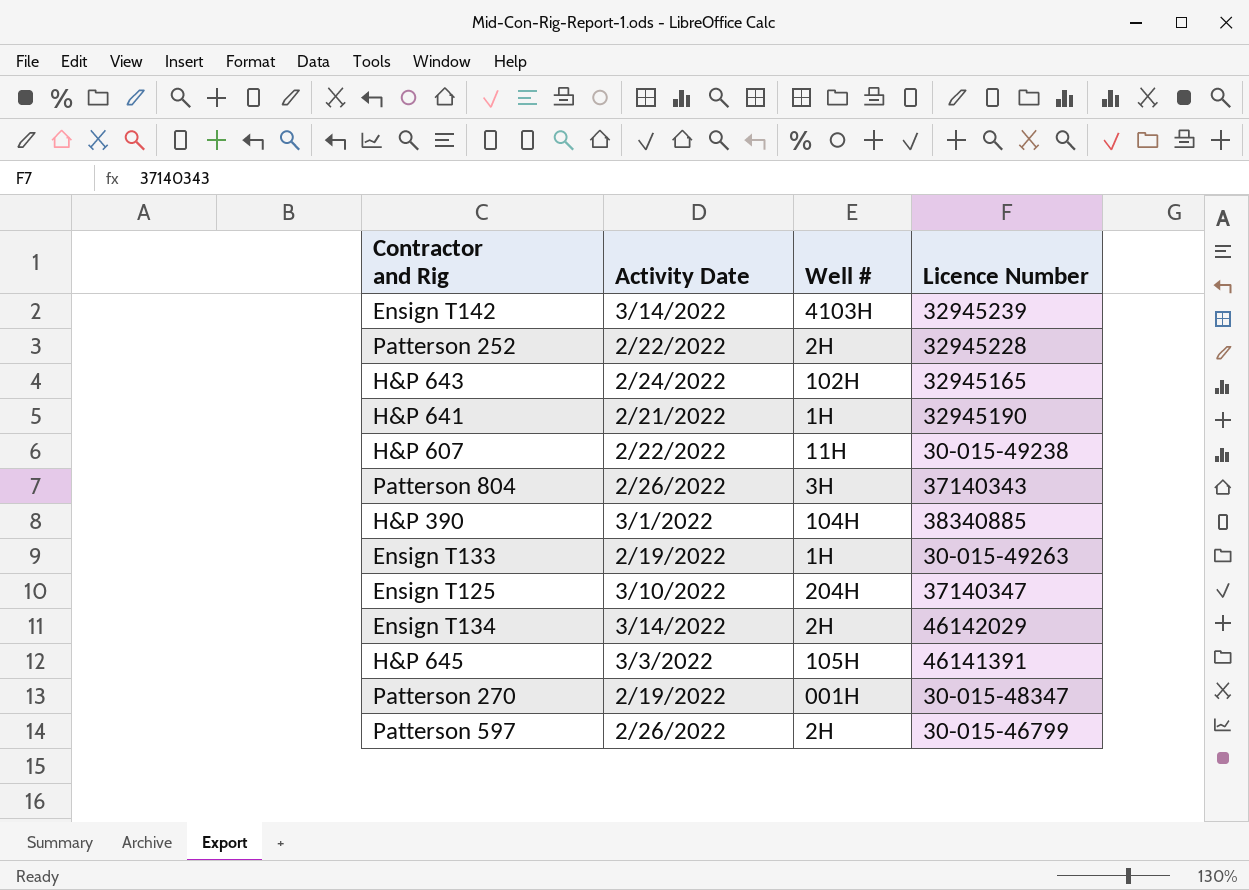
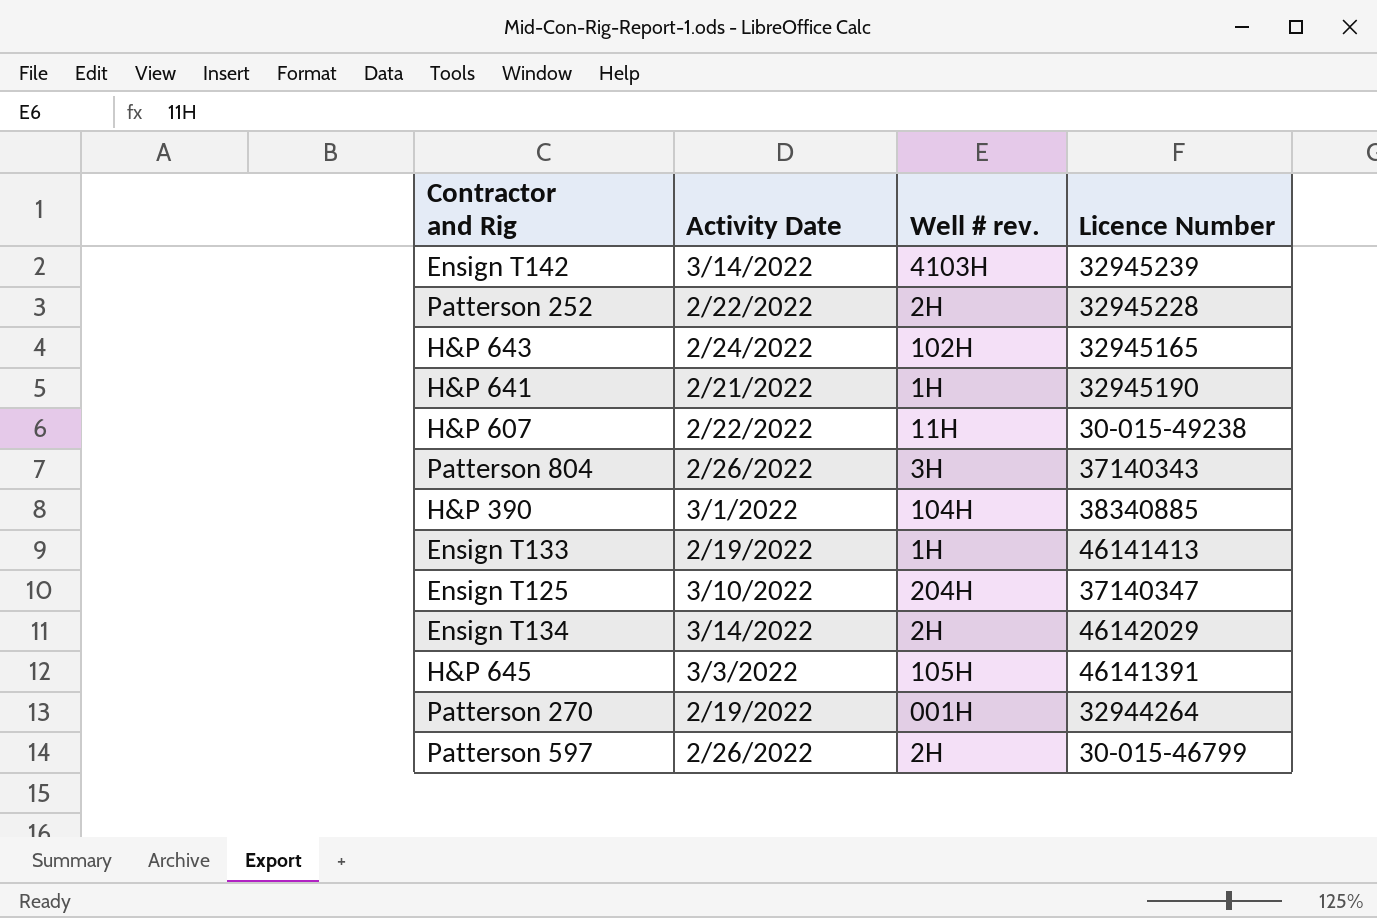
column name: Well # -> Well # rev.
Ensign T133 | Licence Number: 30-015-49263 -> 46141413
Patterson 270 | Licence Number: 30-015-48347 -> 32944264

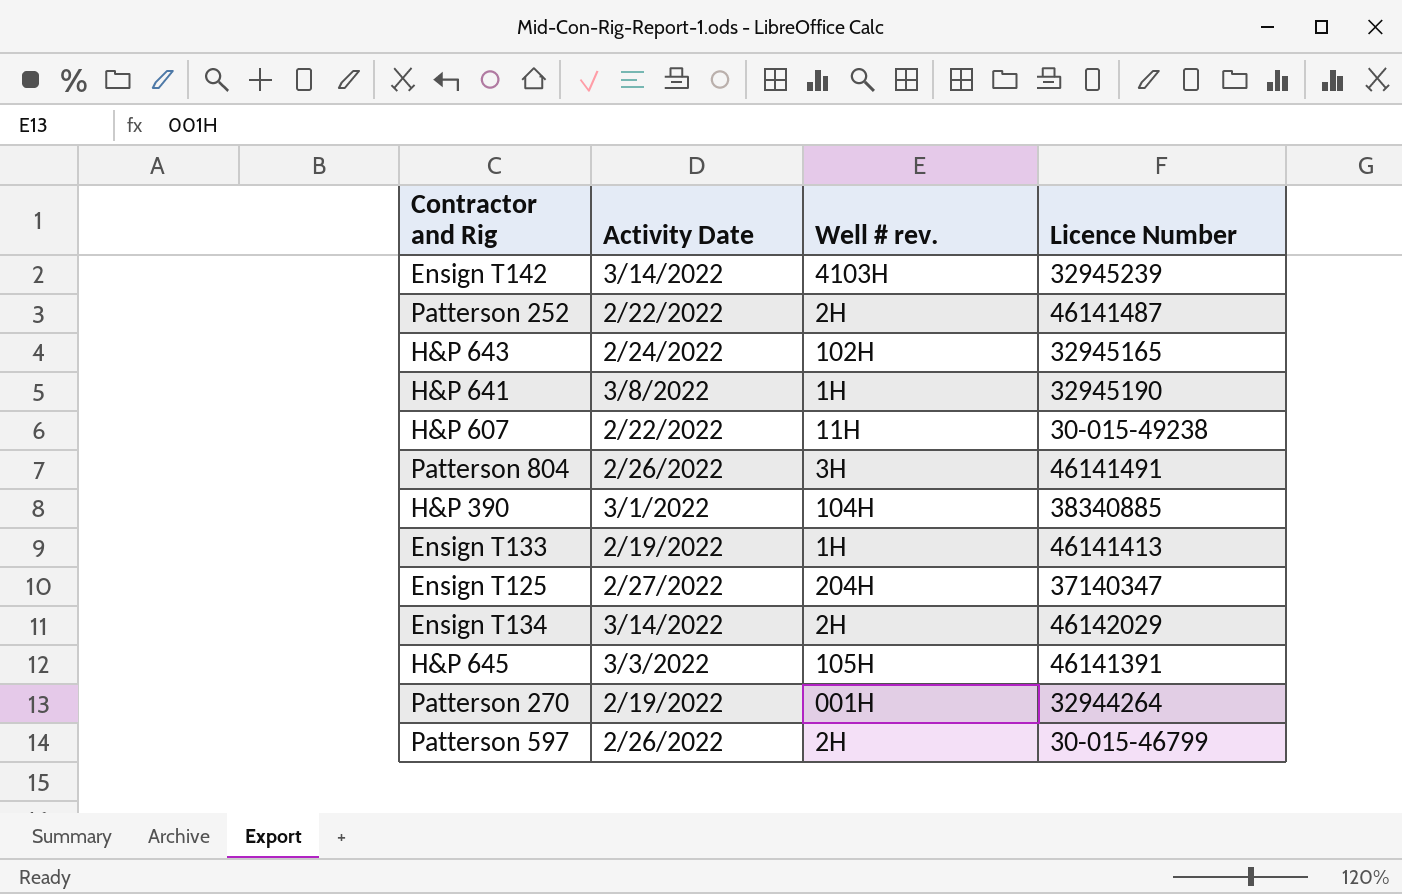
Patterson 252 | Licence Number: 32945228 -> 46141487
H&P 641 | Activity Date: 2/21/2022 -> 3/8/2022
Patterson 804 | Licence Number: 37140343 -> 46141491
Ensign T125 | Activity Date: 3/10/2022 -> 2/27/2022

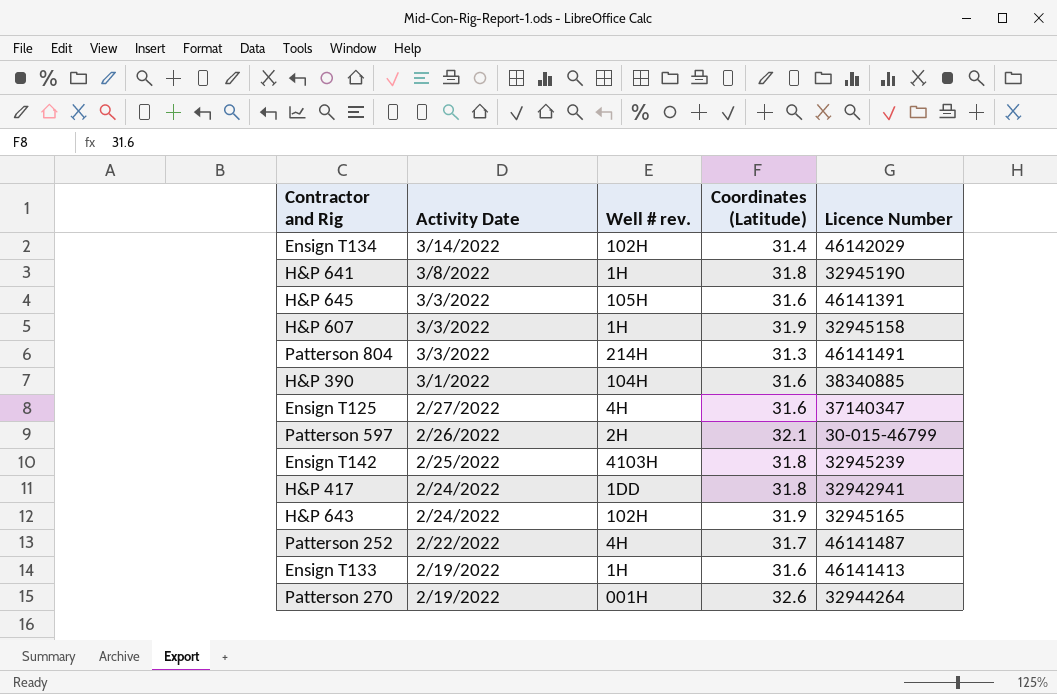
row order: none -> Activity Date descending
column Coordinates (Latitude) | position: none -> 4
Ensign T134 | Well # rev.: 2H -> 102H
H&P 607 | Activity Date: 2/22/2022 -> 3/3/2022
H&P 607 | Well # rev.: 11H -> 1H
H&P 607 | Licence Number: 30-015-49238 -> 32945158
Patterson 804 | Activity Date: 2/26/2022 -> 3/3/2022
Patterson 804 | Well # rev.: 3H -> 214H
Ensign T125 | Well # rev.: 204H -> 4H
Ensign T142 | Activity Date: 3/14/2022 -> 2/25/2022
row H&P 417: none -> 2/24/2022 | 1DD | 31.8 | 32942941
Patterson 252 | Well # rev.: 2H -> 4H

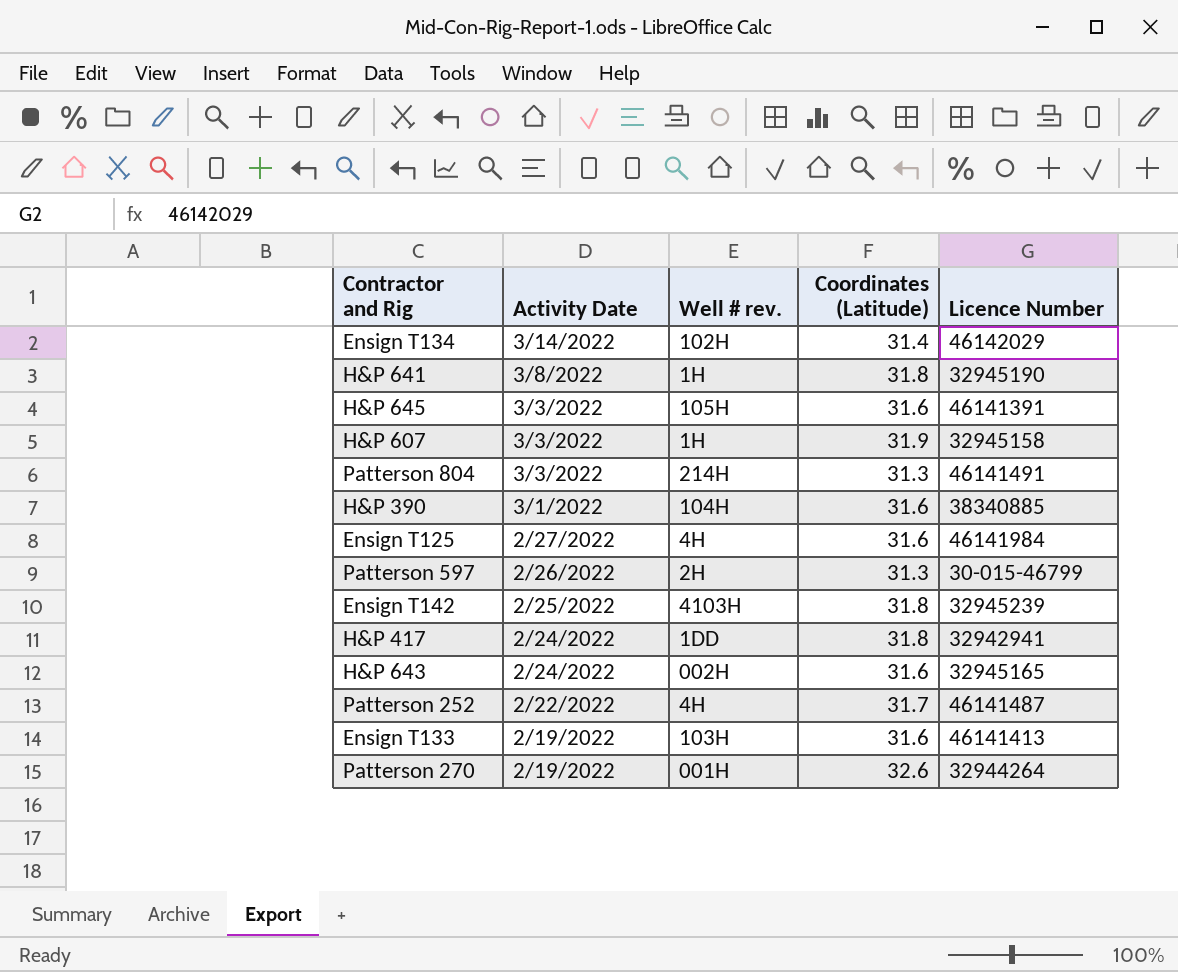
Ensign T125 | Licence Number: 37140347 -> 46141984
Patterson 597 | Coordinates (Latitude): 32.1 -> 31.3
H&P 643 | Well # rev.: 102H -> 002H
H&P 643 | Coordinates (Latitude): 31.9 -> 31.6
Ensign T133 | Well # rev.: 1H -> 103H

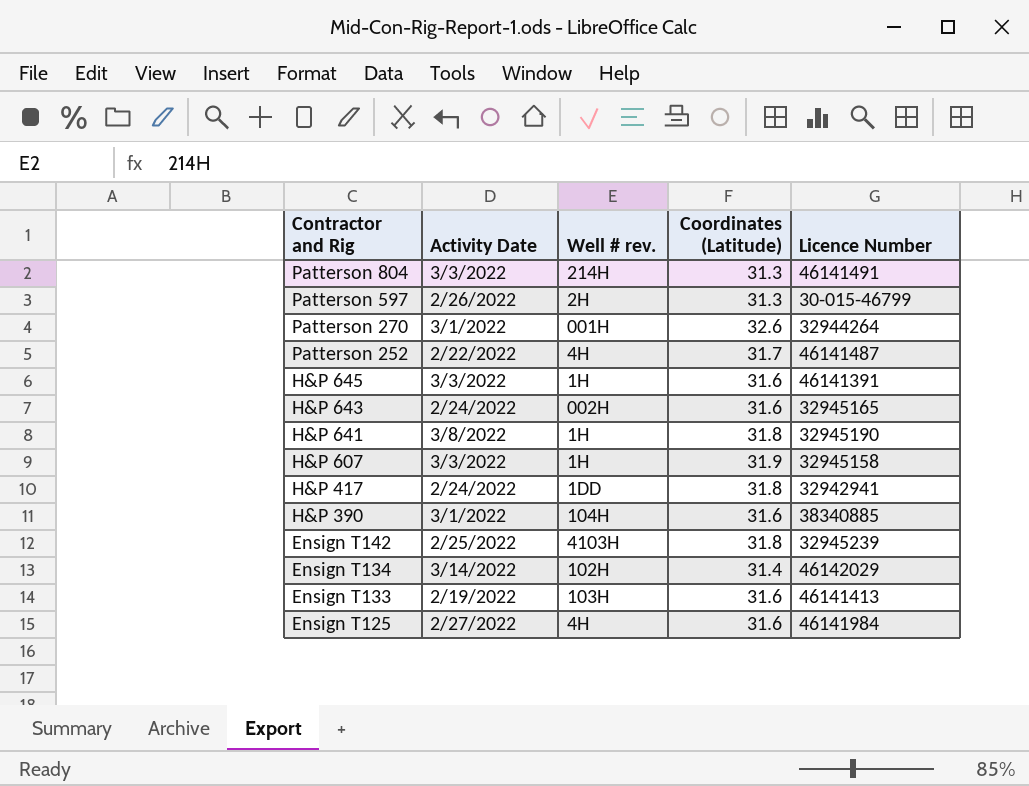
row order: Activity Date descending -> Contractor and Rig descending
Patterson 270 | Activity Date: 2/19/2022 -> 3/1/2022
H&P 645 | Well # rev.: 105H -> 1H

